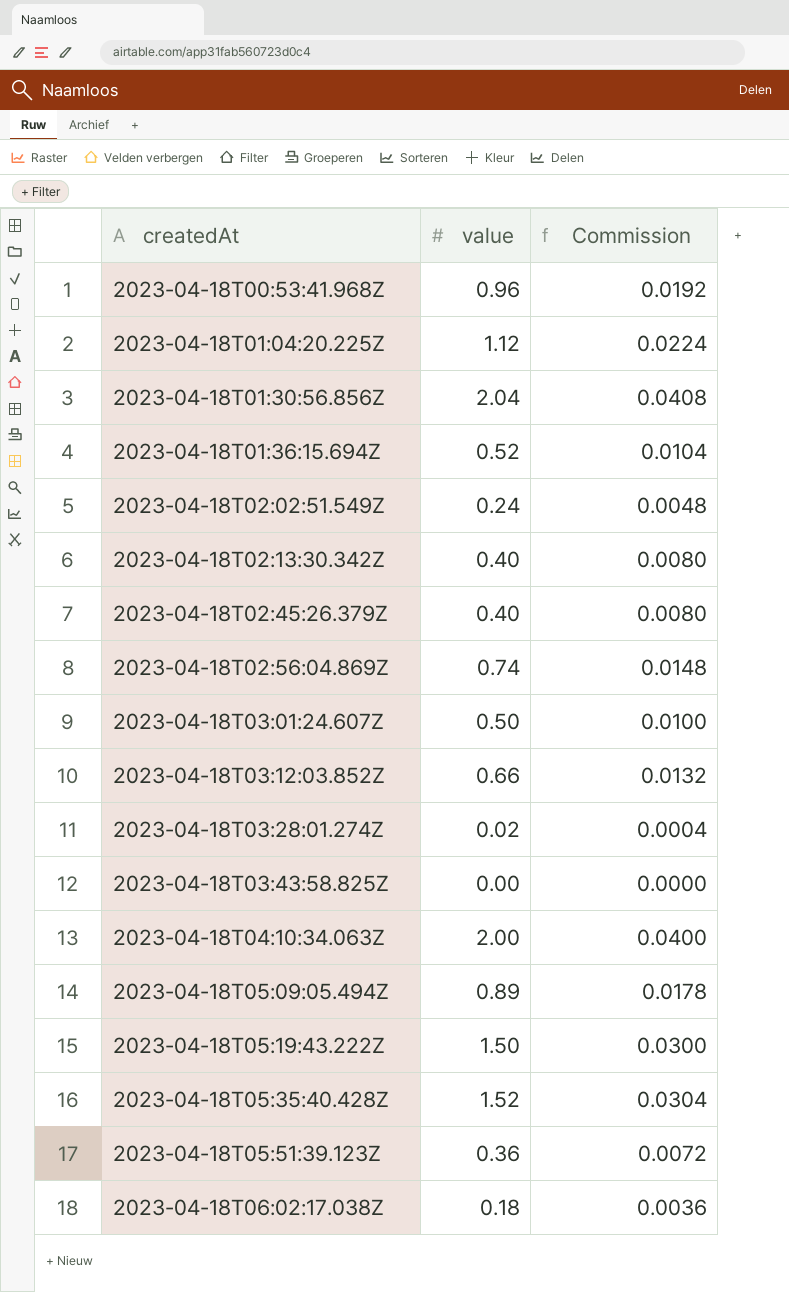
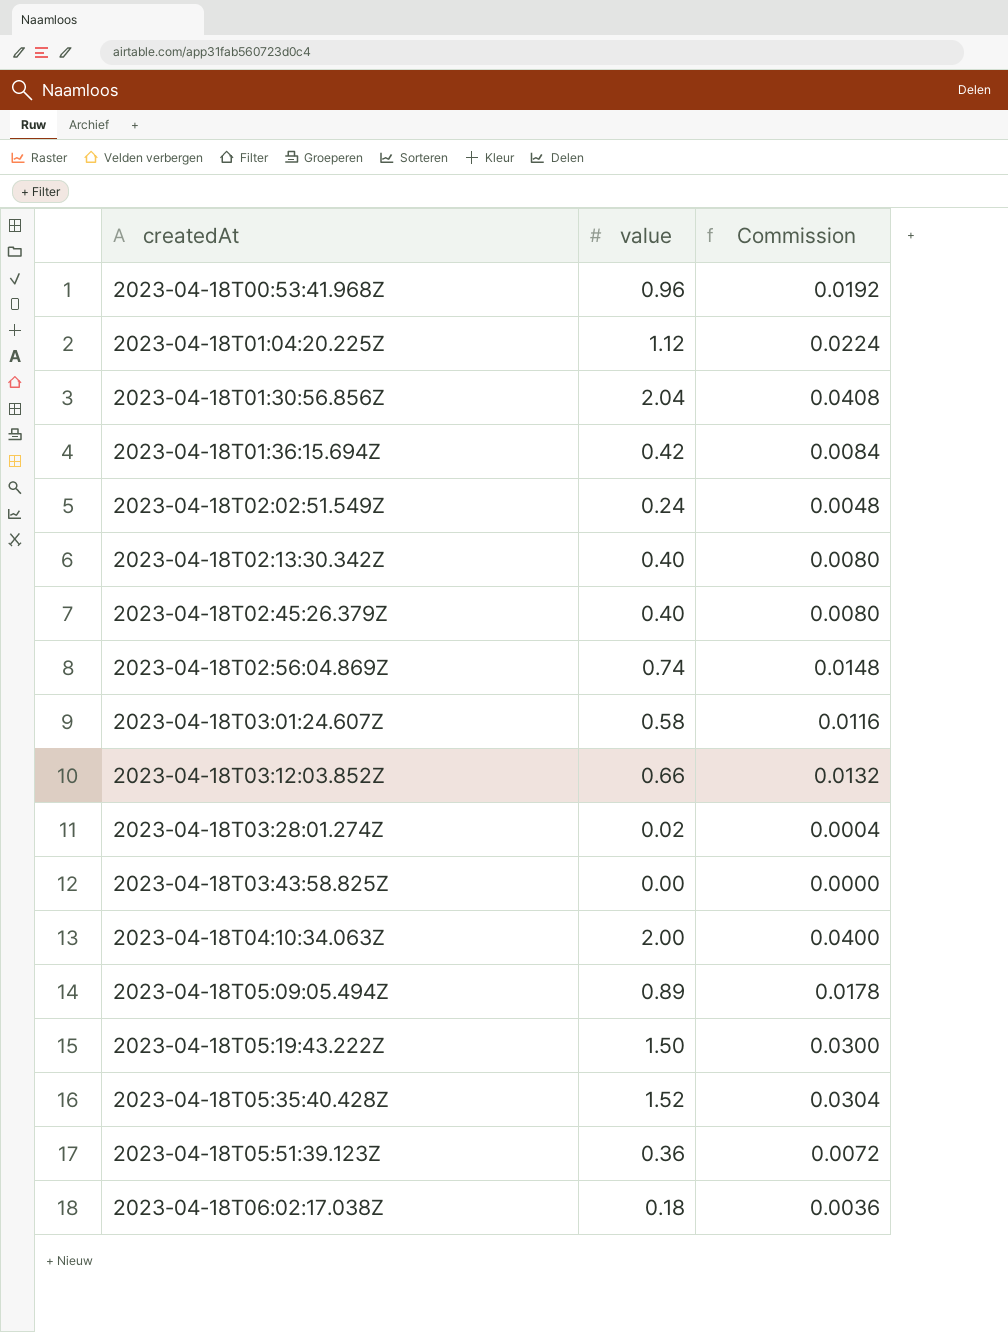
2023-04-18T01:36:15.694Z | value: 0.52 -> 0.42
2023-04-18T01:36:15.694Z | Commission: 0.0104 -> 0.0084
2023-04-18T03:01:24.607Z | value: 0.50 -> 0.58
2023-04-18T03:01:24.607Z | Commission: 0.0100 -> 0.0116

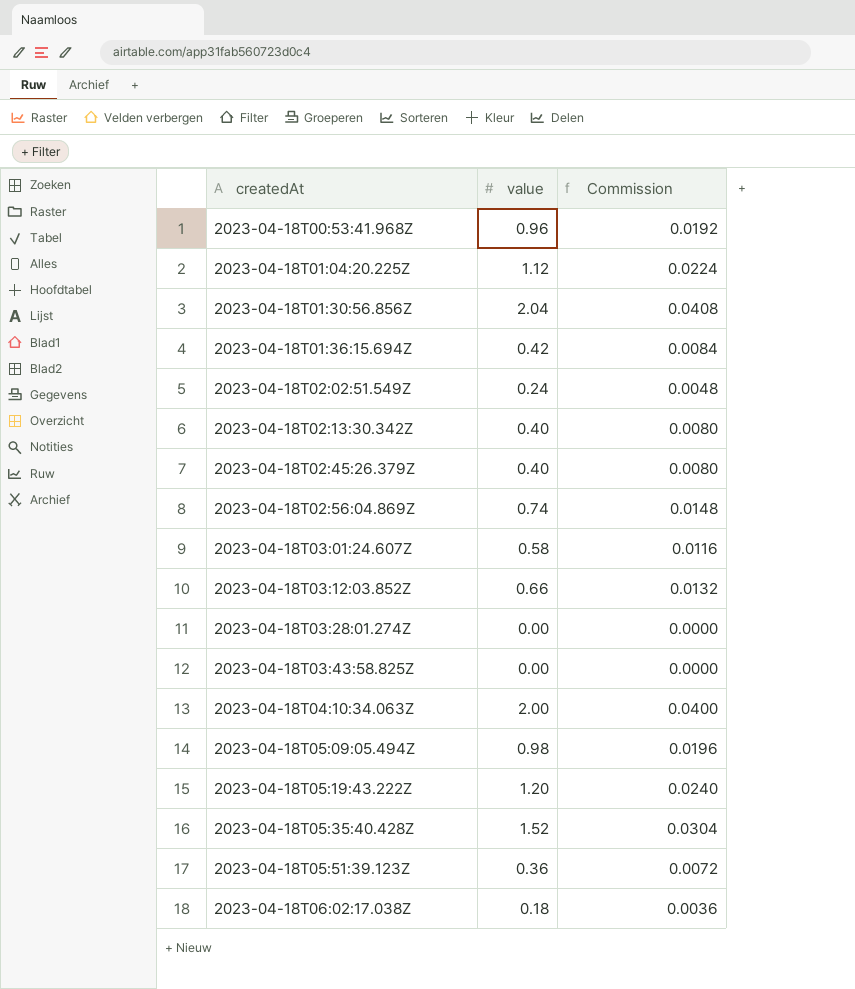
2023-04-18T03:28:01.274Z | value: 0.02 -> 0.00
2023-04-18T03:28:01.274Z | Commission: 0.0004 -> 0.0000
2023-04-18T05:09:05.494Z | value: 0.89 -> 0.98
2023-04-18T05:09:05.494Z | Commission: 0.0178 -> 0.0196
2023-04-18T05:19:43.222Z | value: 1.50 -> 1.20
2023-04-18T05:19:43.222Z | Commission: 0.0300 -> 0.0240

